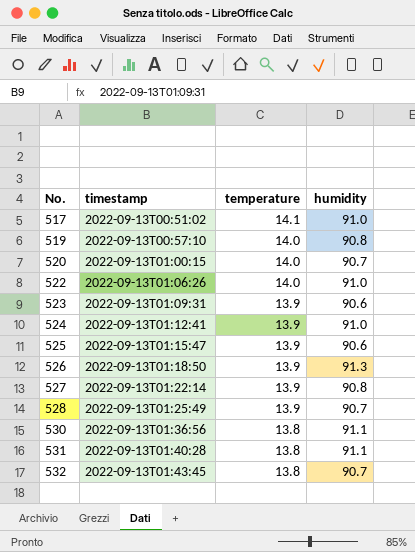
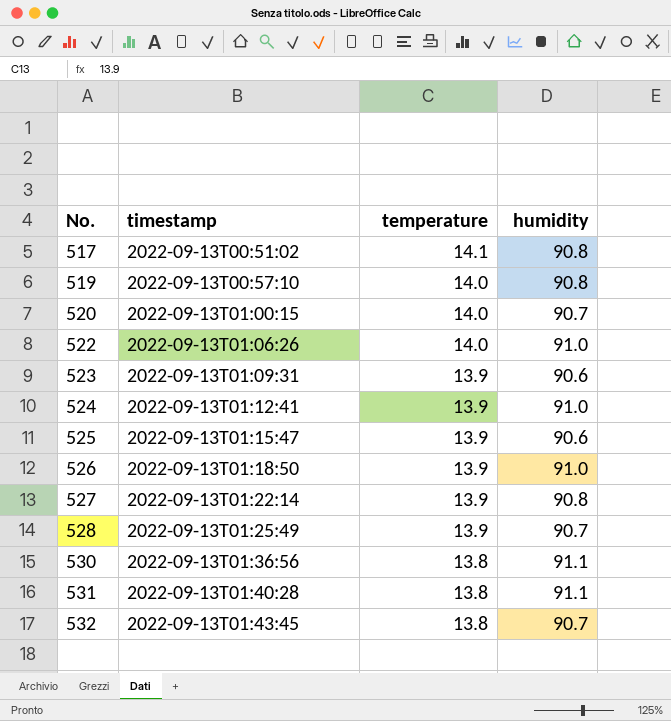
517 | humidity: 91.0 -> 90.8
526 | humidity: 91.3 -> 91.0

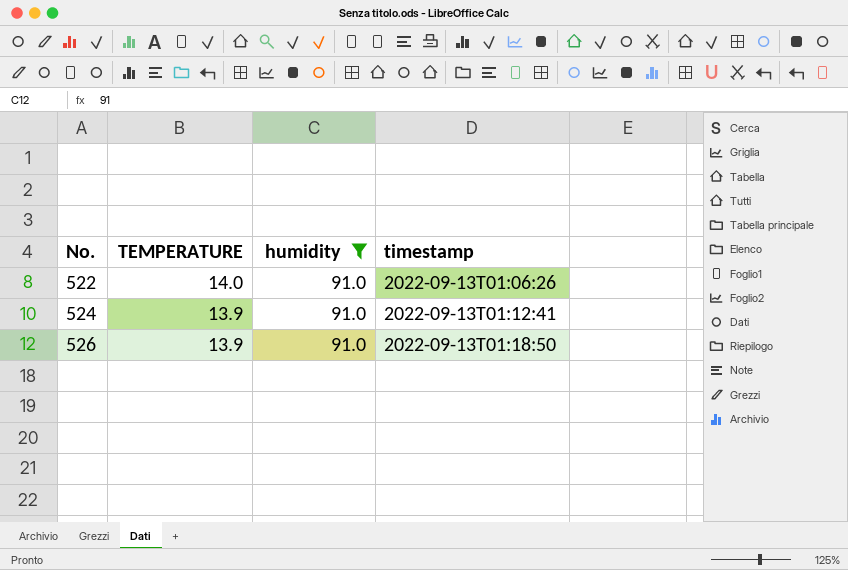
filter: none -> humidity = 91.0
column name: temperature -> TEMPERATURE
column timestamp | position: 2 -> 4

